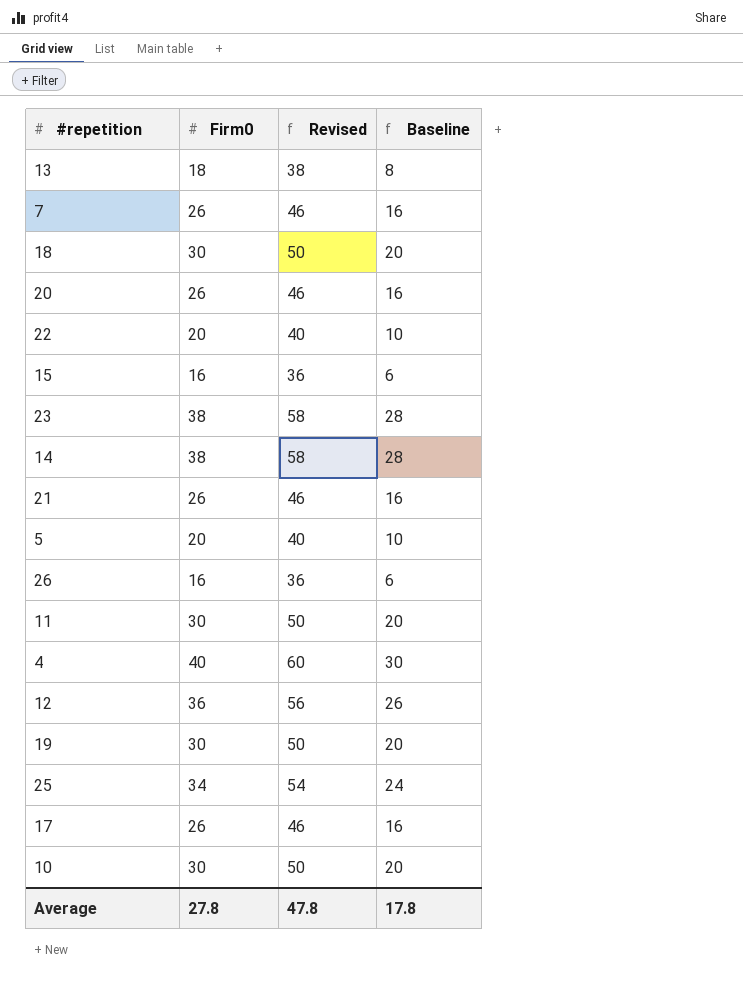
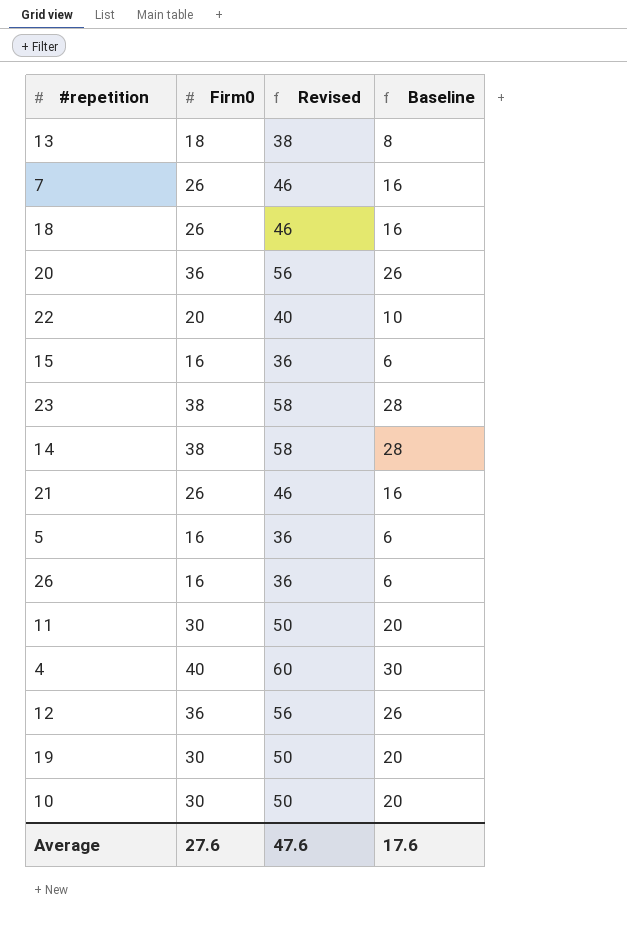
row 25: 34 | 54 | 24 -> none
row 17: 26 | 46 | 16 -> none
18 | Firm0: 30 -> 26
18 | Revised: 50 -> 46
18 | Baseline: 20 -> 16
20 | Firm0: 26 -> 36
20 | Revised: 46 -> 56
20 | Baseline: 16 -> 26
5 | Firm0: 20 -> 16
5 | Revised: 40 -> 36
5 | Baseline: 10 -> 6
Average | Firm0: 27.8 -> 27.6
Average | Revised: 47.8 -> 47.6
Average | Baseline: 17.8 -> 17.6

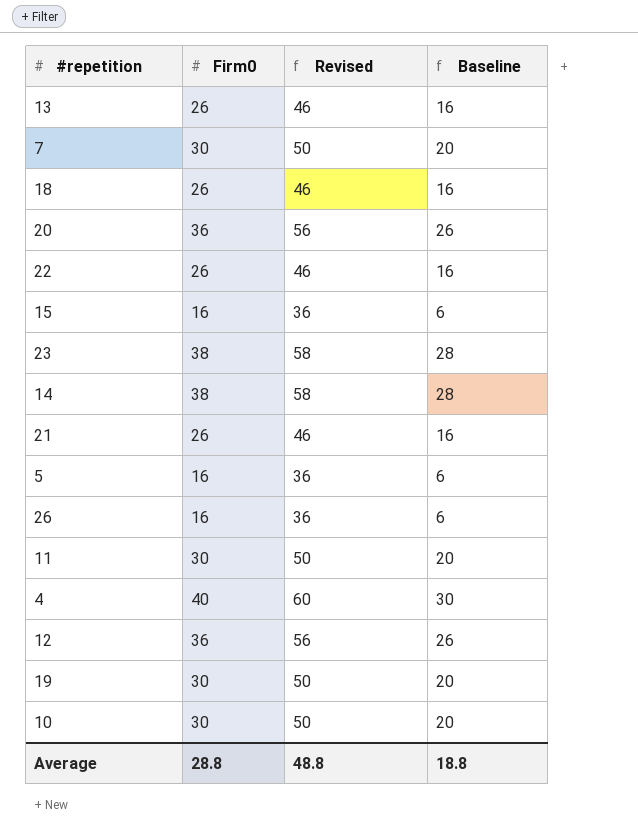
13 | Firm0: 18 -> 26
13 | Revised: 38 -> 46
13 | Baseline: 8 -> 16
7 | Firm0: 26 -> 30
7 | Revised: 46 -> 50
7 | Baseline: 16 -> 20
22 | Firm0: 20 -> 26
22 | Revised: 40 -> 46
22 | Baseline: 10 -> 16
Average | Firm0: 27.6 -> 28.8
Average | Revised: 47.6 -> 48.8
Average | Baseline: 17.6 -> 18.8

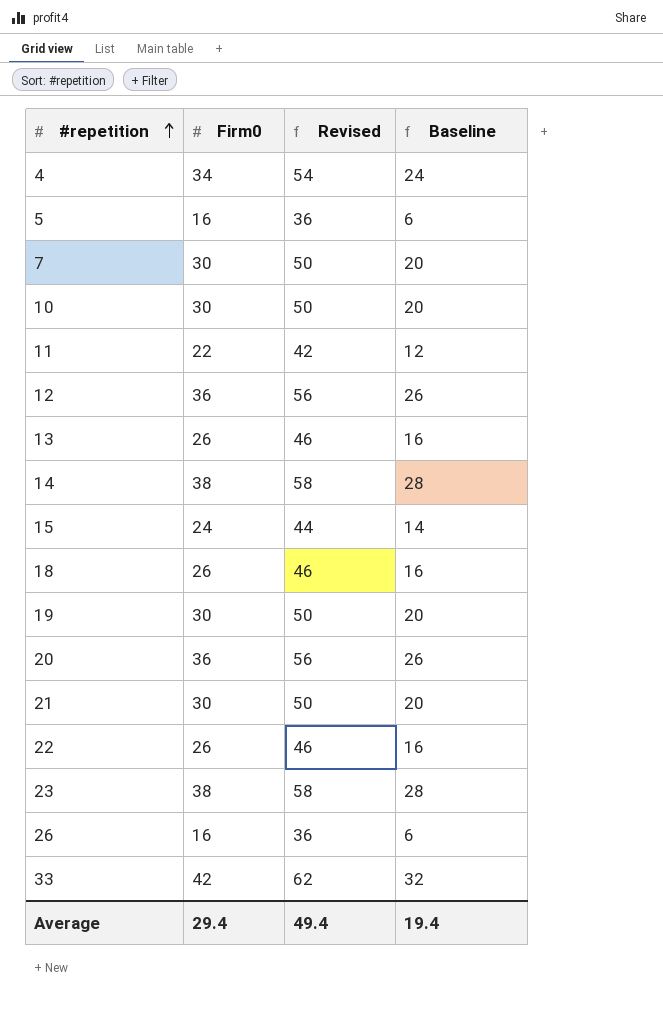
row order: none -> #repetition ascending
4 | Firm0: 40 -> 34
4 | Revised: 60 -> 54
4 | Baseline: 30 -> 24
11 | Firm0: 30 -> 22
11 | Revised: 50 -> 42
11 | Baseline: 20 -> 12
15 | Firm0: 16 -> 24
15 | Revised: 36 -> 44
15 | Baseline: 6 -> 14
21 | Firm0: 26 -> 30
21 | Revised: 46 -> 50
21 | Baseline: 16 -> 20
row 33: none -> 42 | 62 | 32
Average | Firm0: 28.8 -> 29.4
Average | Revised: 48.8 -> 49.4
Average | Baseline: 18.8 -> 19.4

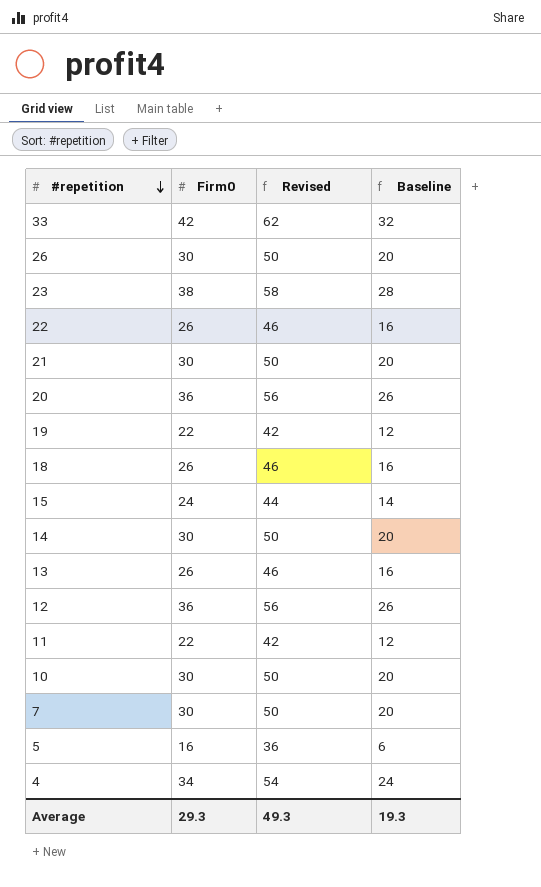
row order: #repetition ascending -> #repetition descending
26 | Firm0: 16 -> 30
26 | Revised: 36 -> 50
26 | Baseline: 6 -> 20
19 | Firm0: 30 -> 22
19 | Revised: 50 -> 42
19 | Baseline: 20 -> 12
14 | Firm0: 38 -> 30
14 | Revised: 58 -> 50
14 | Baseline: 28 -> 20
Average | Firm0: 29.4 -> 29.3
Average | Revised: 49.4 -> 49.3
Average | Baseline: 19.4 -> 19.3

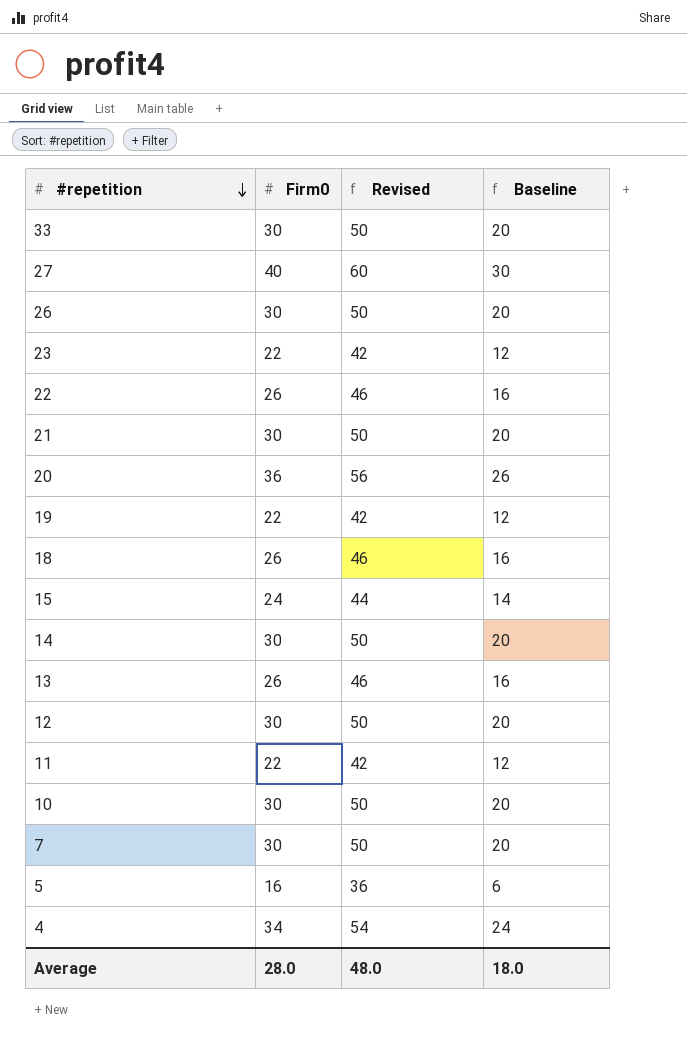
33 | Firm0: 42 -> 30
33 | Revised: 62 -> 50
33 | Baseline: 32 -> 20
row 27: none -> 40 | 60 | 30
23 | Firm0: 38 -> 22
23 | Revised: 58 -> 42
23 | Baseline: 28 -> 12
12 | Firm0: 36 -> 30
12 | Revised: 56 -> 50
12 | Baseline: 26 -> 20
Average | Firm0: 29.3 -> 28.0
Average | Revised: 49.3 -> 48.0
Average | Baseline: 19.3 -> 18.0

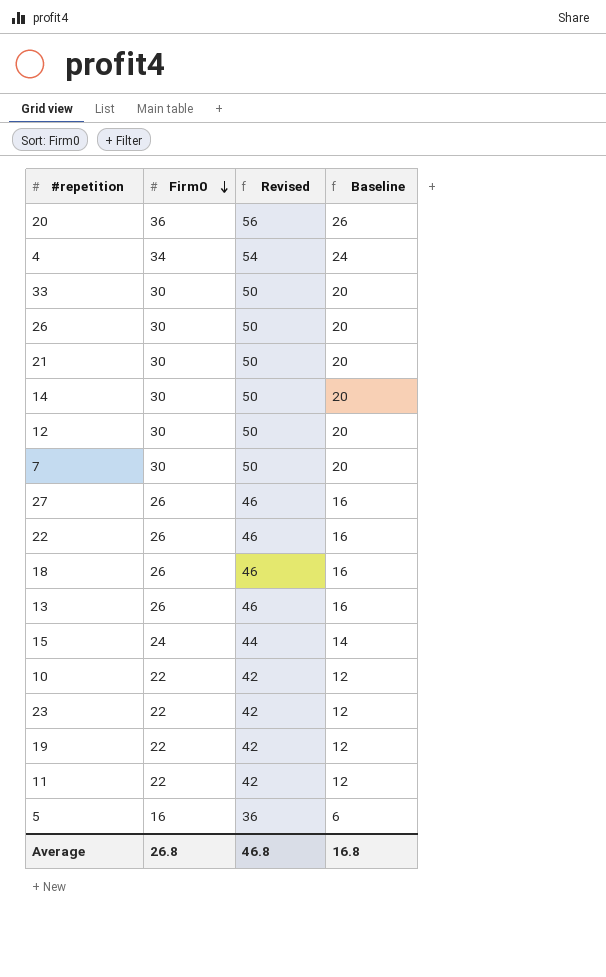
row order: #repetition descending -> Firm0 descending
27 | Firm0: 40 -> 26
27 | Revised: 60 -> 46
27 | Baseline: 30 -> 16
10 | Firm0: 30 -> 22
10 | Revised: 50 -> 42
10 | Baseline: 20 -> 12
Average | Firm0: 28.0 -> 26.8
Average | Revised: 48.0 -> 46.8
Average | Baseline: 18.0 -> 16.8

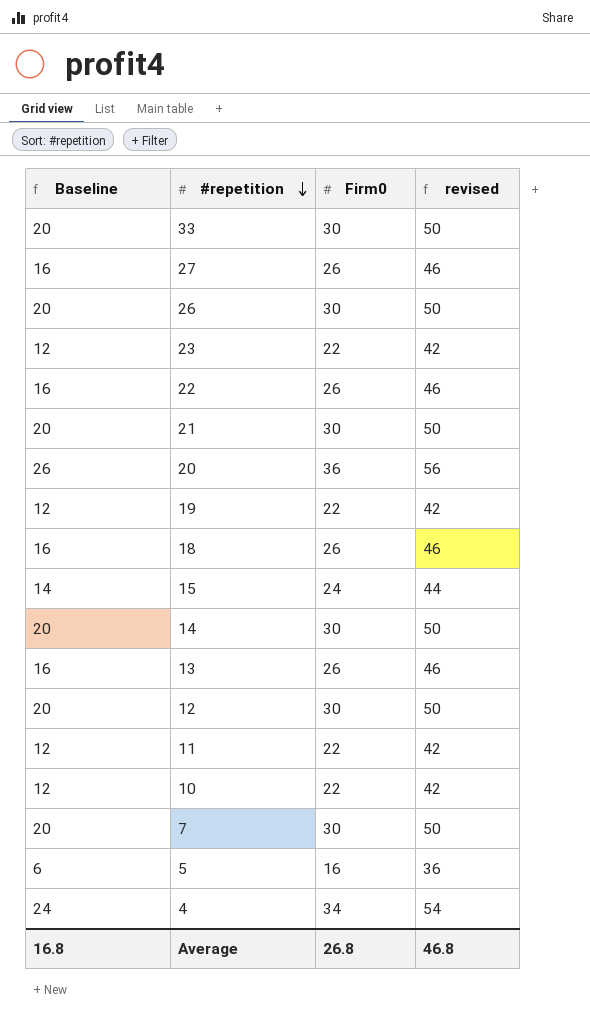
row order: Firm0 descending -> #repetition descending
column Baseline | position: 4 -> 1
column name: Revised -> revised

